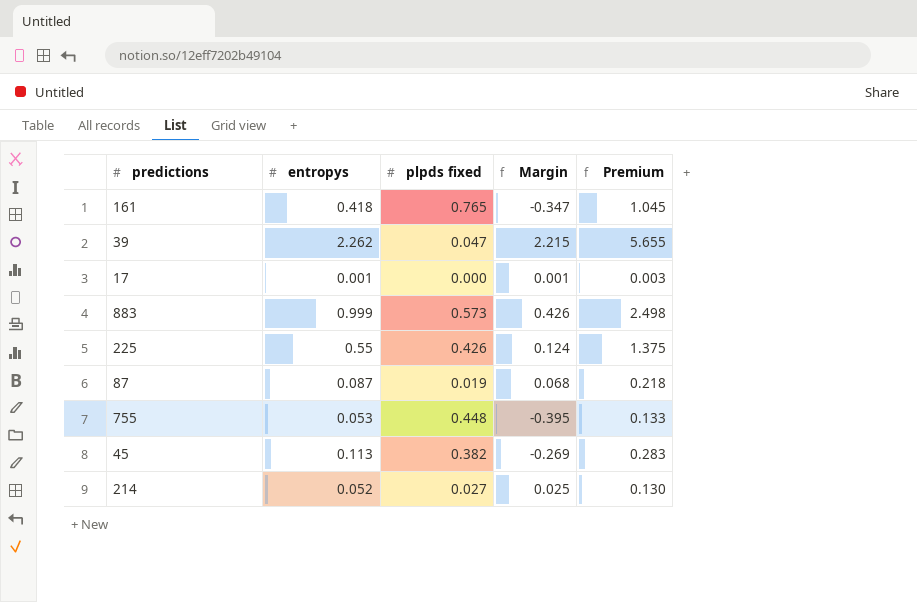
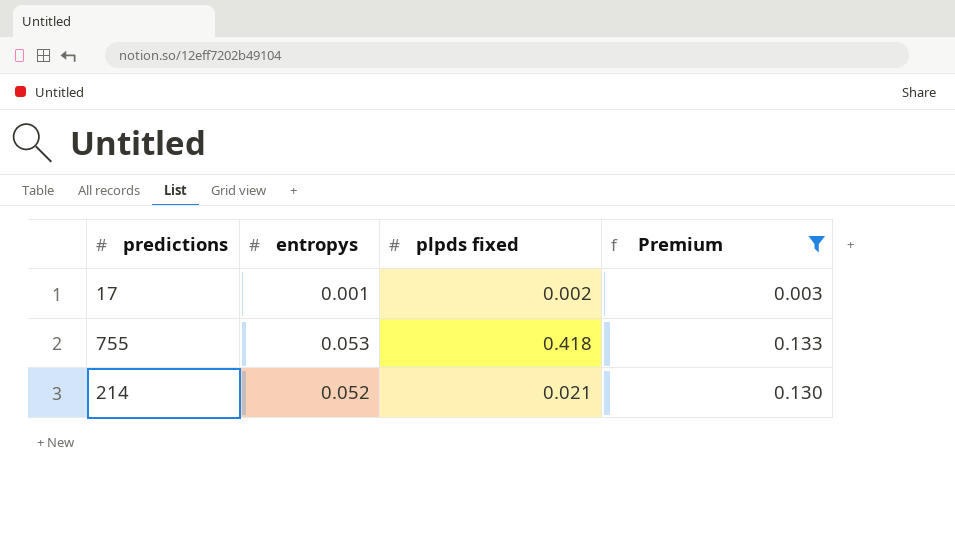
filter: none -> Premium <= 0.133
column Margin | formula: [entropys] - [plpds fixed] -> none
17 | plpds fixed: 0.000 -> 0.002
755 | plpds fixed: 0.448 -> 0.418
214 | plpds fixed: 0.027 -> 0.021

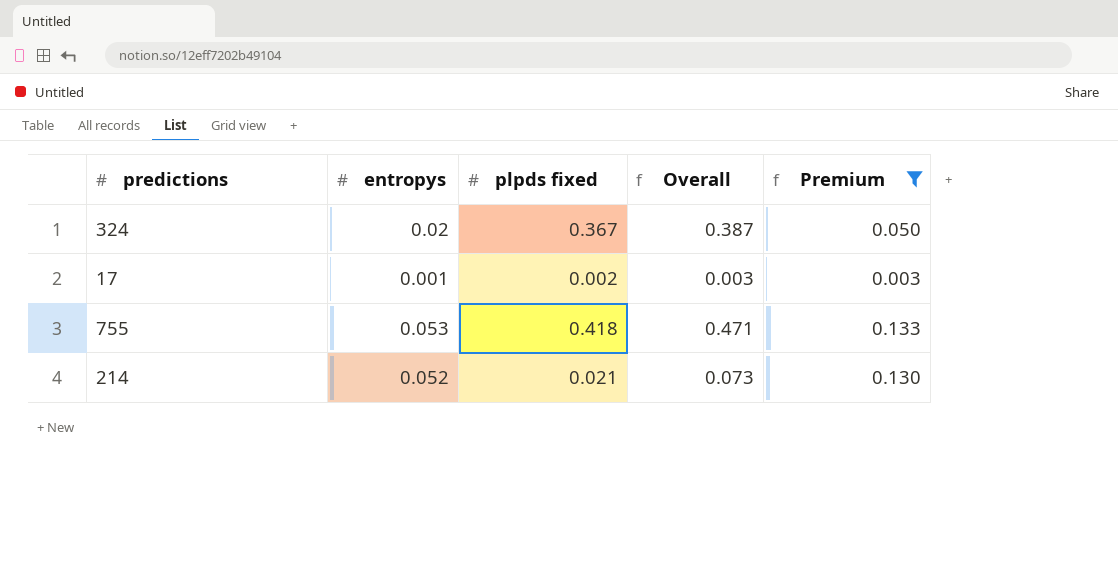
column Overall | formula: none -> [entropys] + [plpds fixed]
row 324: none -> 0.02 | 0.367 | 0.387 | 0.050

